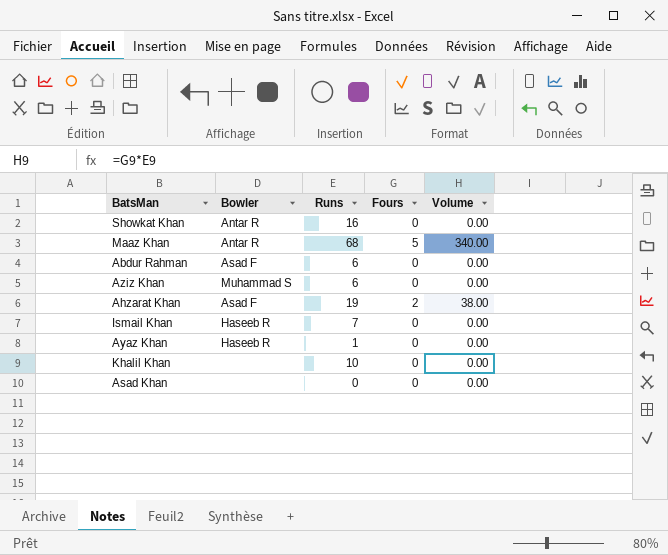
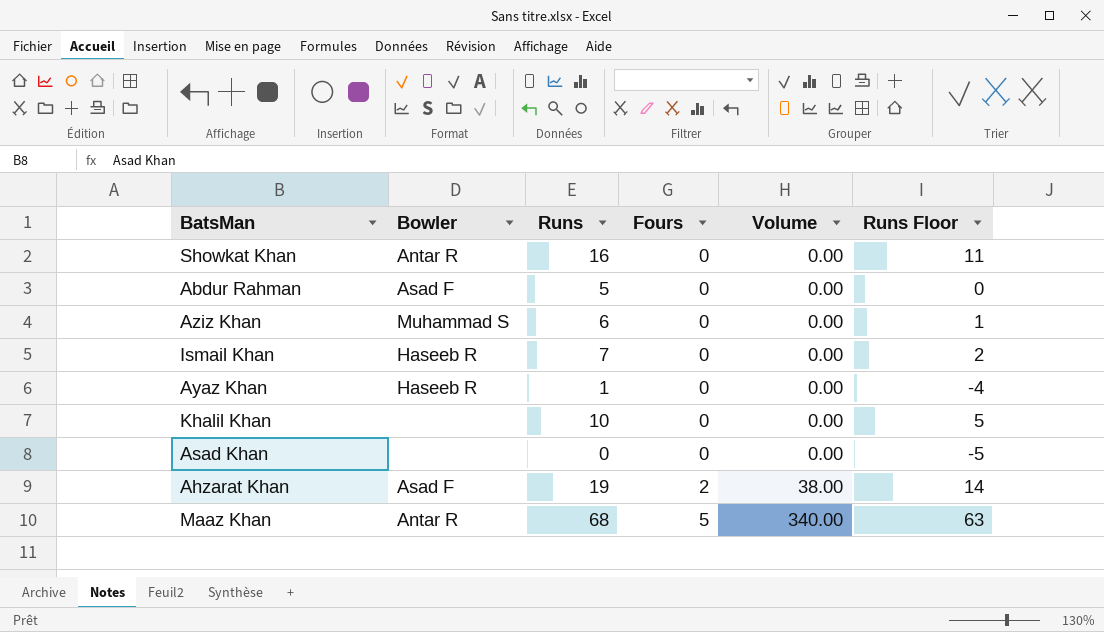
row order: none -> Fours ascending
column Runs Floor | formula: none -> [Runs] - 5
Abdur Rahman | Runs: 6 -> 5

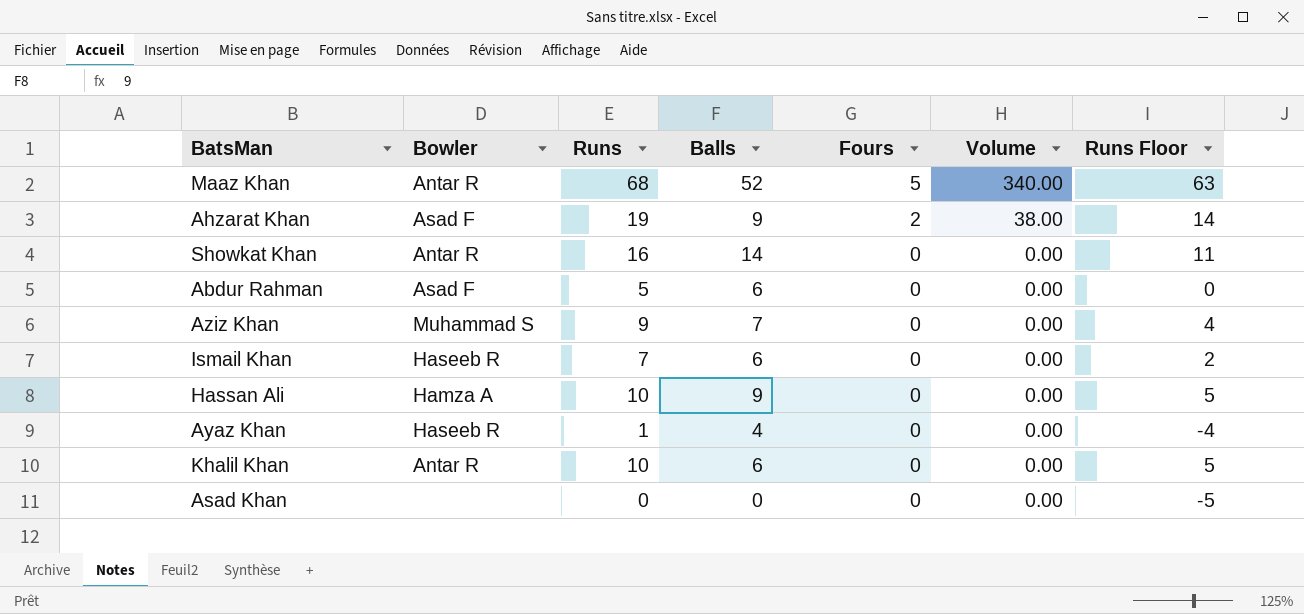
row order: Fours ascending -> Fours descending
column Balls | position: none -> 4
Aziz Khan | Runs: 6 -> 9
Aziz Khan | Runs Floor: 1 -> 4
row Hassan Ali: none -> Hamza A | 10 | 9 | 0 | 0.00 | 5
Khalil Khan | Bowler: none -> Antar R

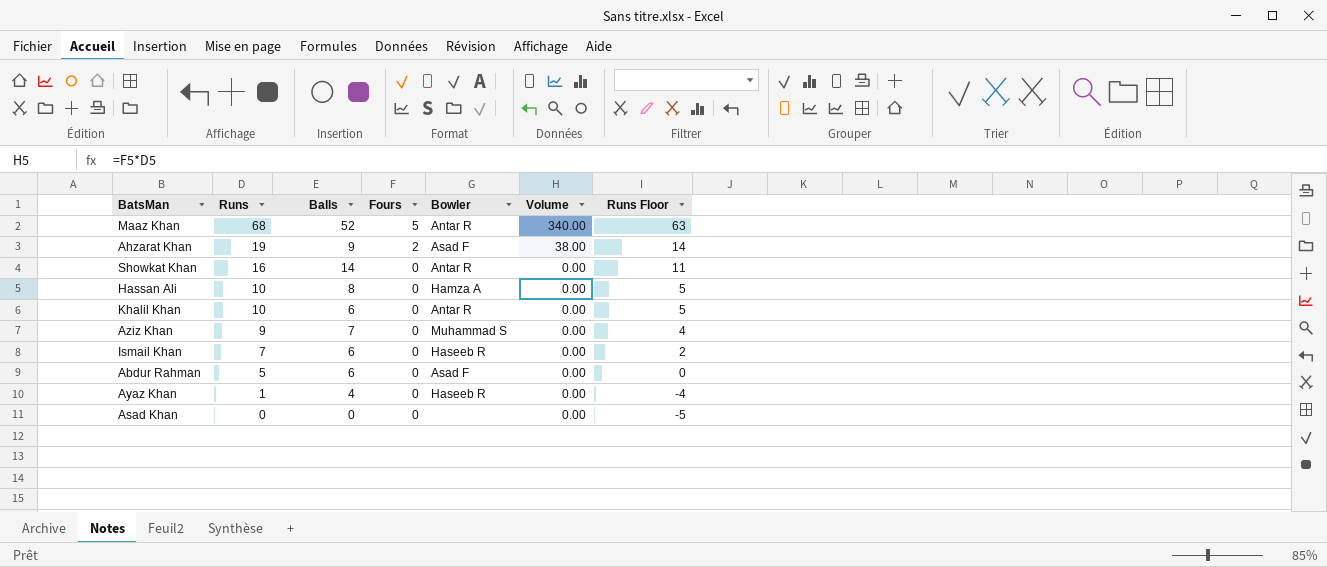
row order: Fours descending -> Runs descending
column Bowler | position: 2 -> 5
Hassan Ali | Balls: 9 -> 8

